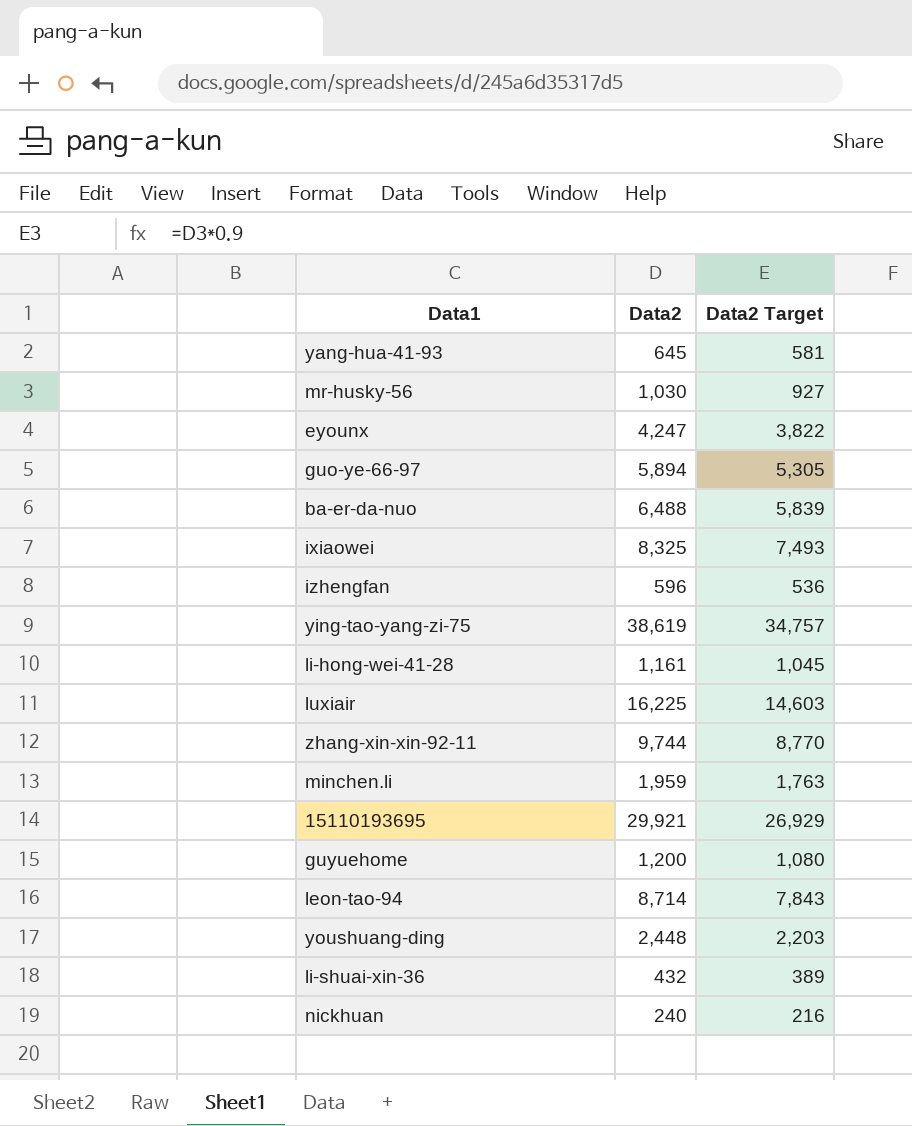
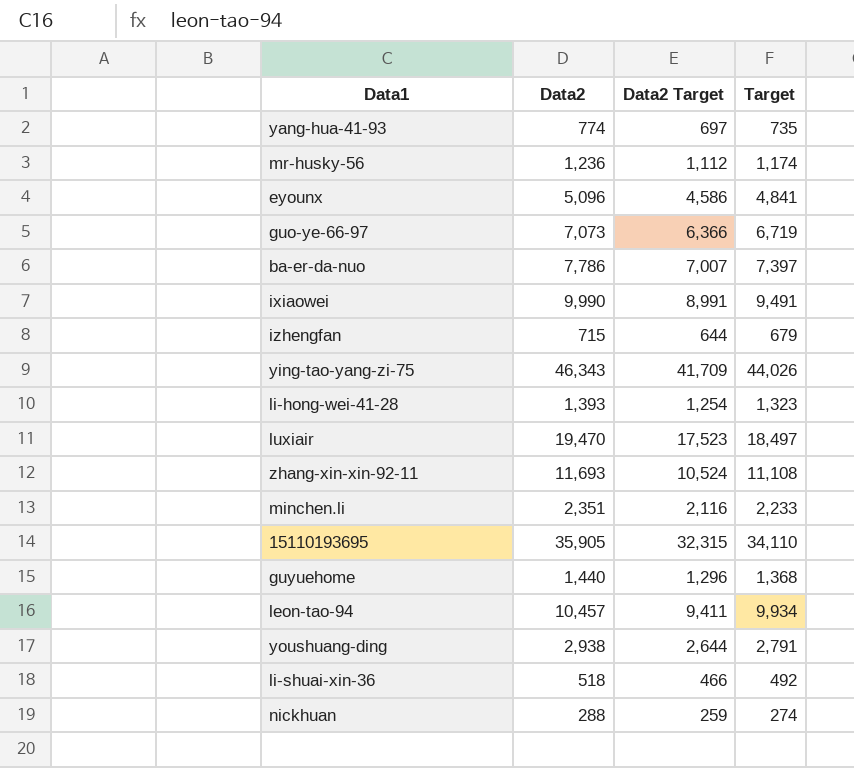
column Target | formula: none -> [Data2] * 0.95
yang-hua-41-93 | Data2: 645 -> 774
yang-hua-41-93 | Data2 Target: 581 -> 697
mr-husky-56 | Data2: 1,030 -> 1,236
mr-husky-56 | Data2 Target: 927 -> 1,112
eyounx | Data2: 4,247 -> 5,096
eyounx | Data2 Target: 3,822 -> 4,586
guo-ye-66-97 | Data2: 5,894 -> 7,073
guo-ye-66-97 | Data2 Target: 5,305 -> 6,366
ba-er-da-nuo | Data2: 6,488 -> 7,786
ba-er-da-nuo | Data2 Target: 5,839 -> 7,007
ixiaowei | Data2: 8,325 -> 9,990
ixiaowei | Data2 Target: 7,493 -> 8,991
izhengfan | Data2: 596 -> 715
izhengfan | Data2 Target: 536 -> 644
ying-tao-yang-zi-75 | Data2: 38,619 -> 46,343
ying-tao-yang-zi-75 | Data2 Target: 34,757 -> 41,709
li-hong-wei-41-28 | Data2: 1,161 -> 1,393
li-hong-wei-41-28 | Data2 Target: 1,045 -> 1,254
luxiair | Data2: 16,225 -> 19,470
luxiair | Data2 Target: 14,603 -> 17,523
zhang-xin-xin-92-11 | Data2: 9,744 -> 11,693
zhang-xin-xin-92-11 | Data2 Target: 8,770 -> 10,524
minchen.li | Data2: 1,959 -> 2,351
minchen.li | Data2 Target: 1,763 -> 2,116
15110193695 | Data2: 29,921 -> 35,905
15110193695 | Data2 Target: 26,929 -> 32,315
guyuehome | Data2: 1,200 -> 1,440
guyuehome | Data2 Target: 1,080 -> 1,296
leon-tao-94 | Data2: 8,714 -> 10,457
leon-tao-94 | Data2 Target: 7,843 -> 9,411
youshuang-ding | Data2: 2,448 -> 2,938
youshuang-ding | Data2 Target: 2,203 -> 2,644
li-shuai-xin-36 | Data2: 432 -> 518
li-shuai-xin-36 | Data2 Target: 389 -> 466
nickhuan | Data2: 240 -> 288
nickhuan | Data2 Target: 216 -> 259

